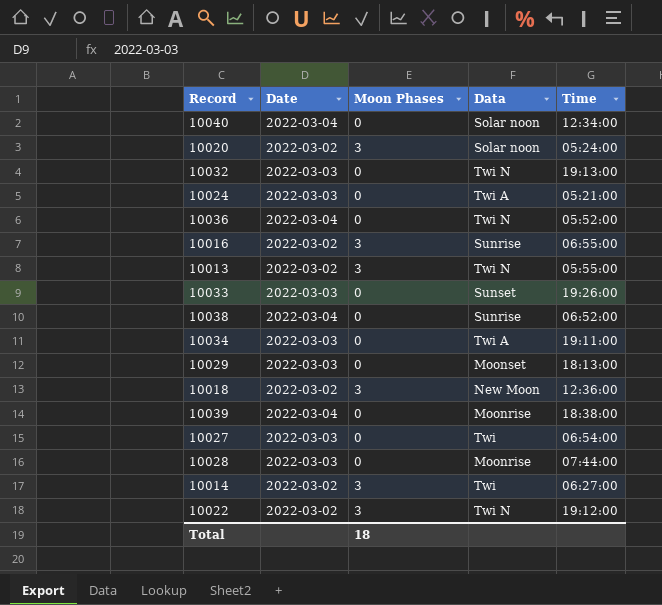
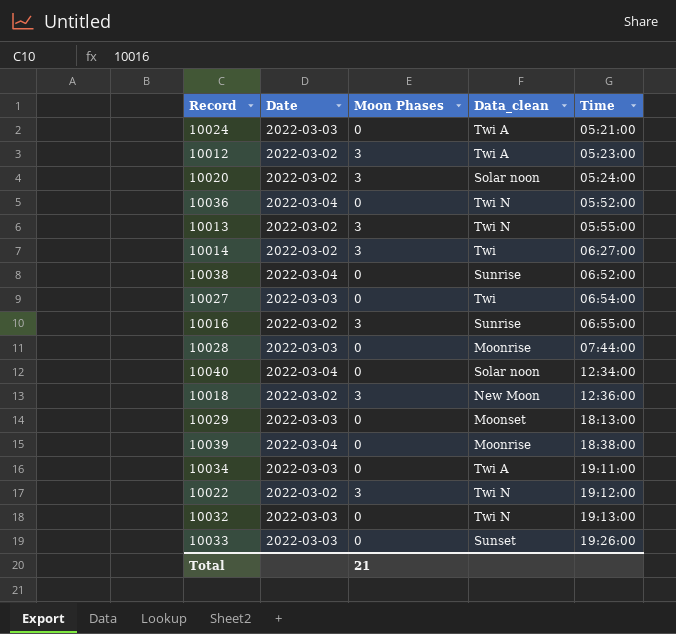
row order: none -> Time ascending
column name: Data -> Data_clean
row 10012: none -> 2022-03-02 | 3 | Twi A | 05:23:00
Total | Moon Phases: 18 -> 21

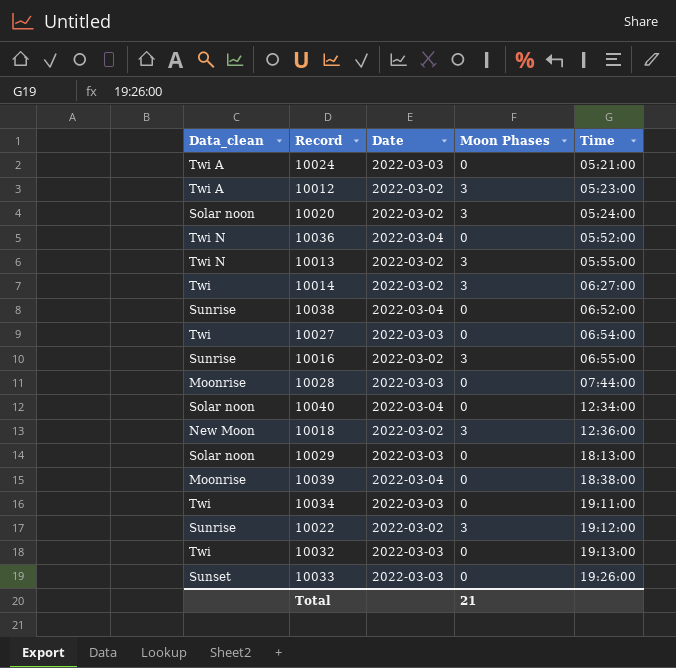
column Data_clean | position: 4 -> 1
10029 | Data_clean: Moonset -> Solar noon
10034 | Data_clean: Twi A -> Twi
10022 | Data_clean: Twi N -> Sunrise
10032 | Data_clean: Twi N -> Twi

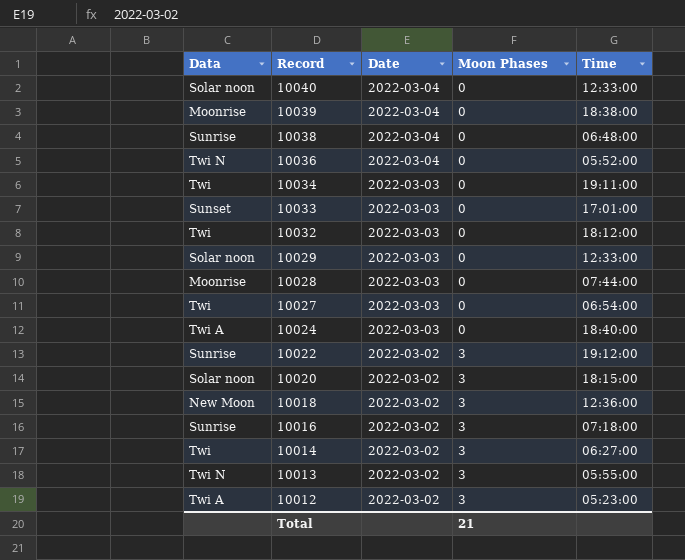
row order: Time ascending -> Record descending
column name: Data_clean -> Data
10040 | Time: 12:34:00 -> 12:33:00
10038 | Time: 06:52:00 -> 06:48:00
10033 | Time: 19:26:00 -> 17:01:00
10032 | Time: 19:13:00 -> 18:12:00
10029 | Time: 18:13:00 -> 12:33:00
10024 | Time: 05:21:00 -> 18:40:00
10020 | Time: 05:24:00 -> 18:15:00
10016 | Time: 06:55:00 -> 07:18:00

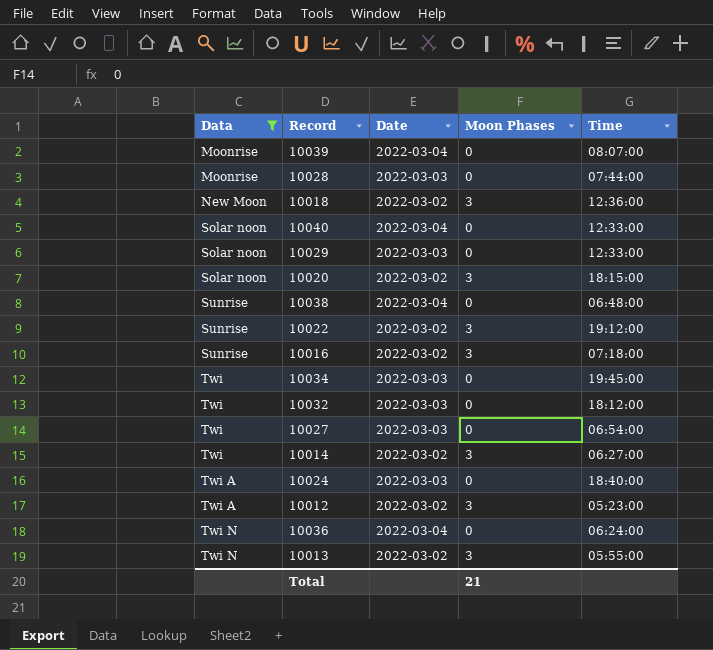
filter: none -> Data != Sunset
row order: Record descending -> Data ascending
10039 | Time: 18:38:00 -> 08:07:00
10034 | Time: 19:11:00 -> 19:45:00
10036 | Time: 05:52:00 -> 06:24:00

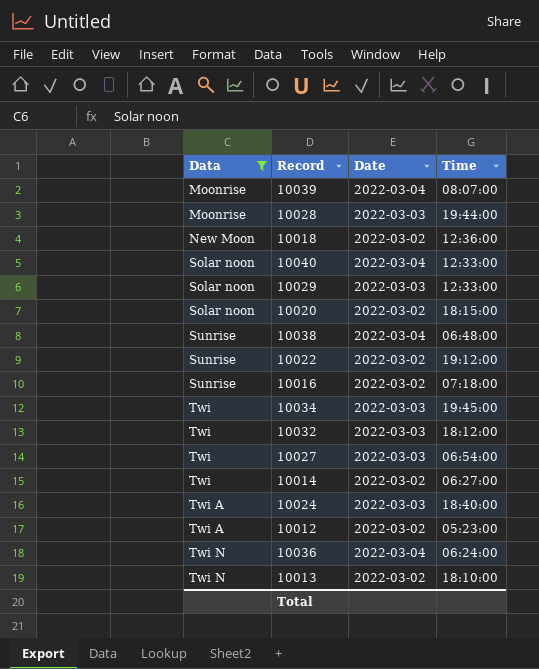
column Moon Phases | position: 4 -> none
10028 | Time: 07:44:00 -> 19:44:00
10013 | Time: 05:55:00 -> 18:10:00

